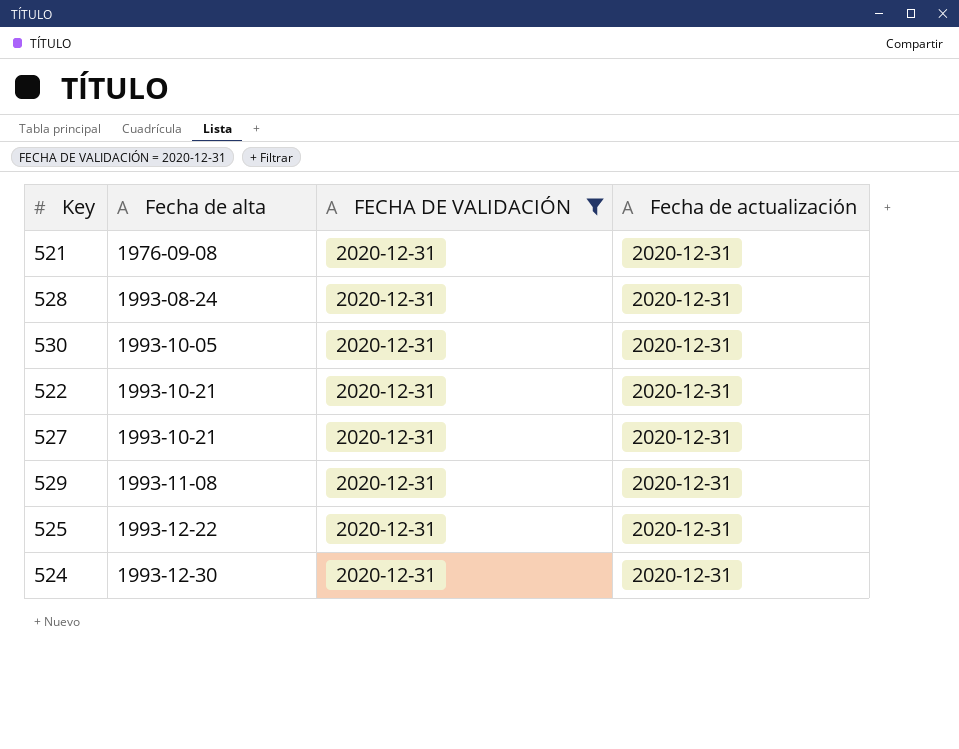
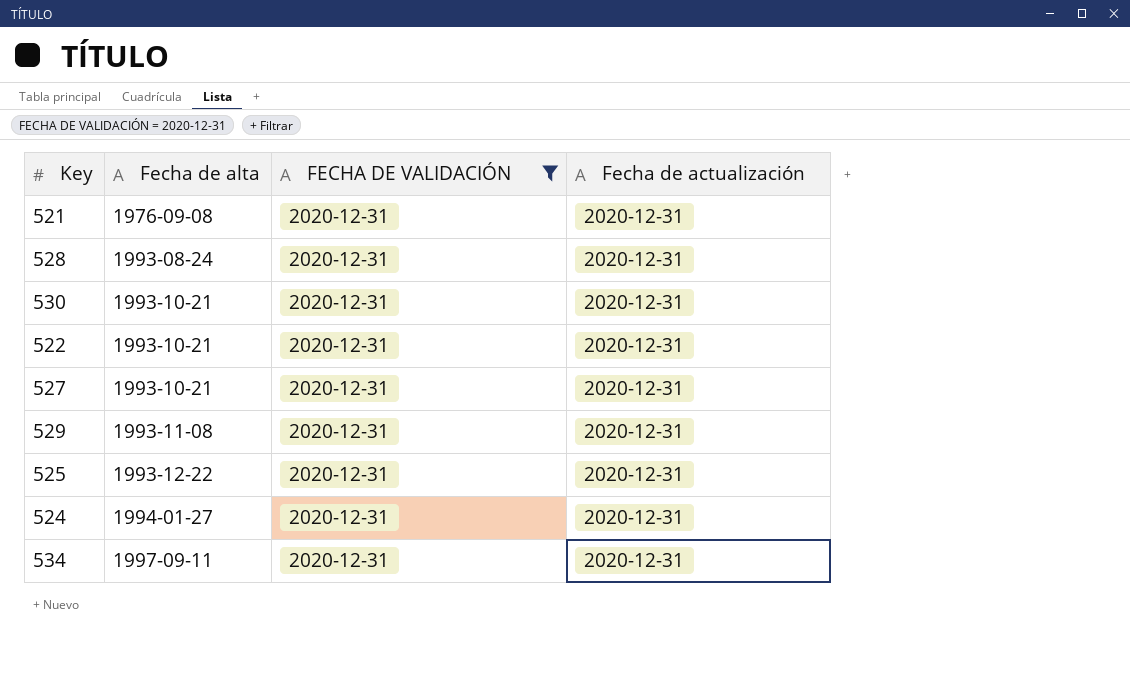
530 | Fecha de alta: 1993-10-05 -> 1993-10-21
524 | Fecha de alta: 1993-12-30 -> 1994-01-27
row 534: none -> 1997-09-11 | 2020-12-31 | 2020-12-31

